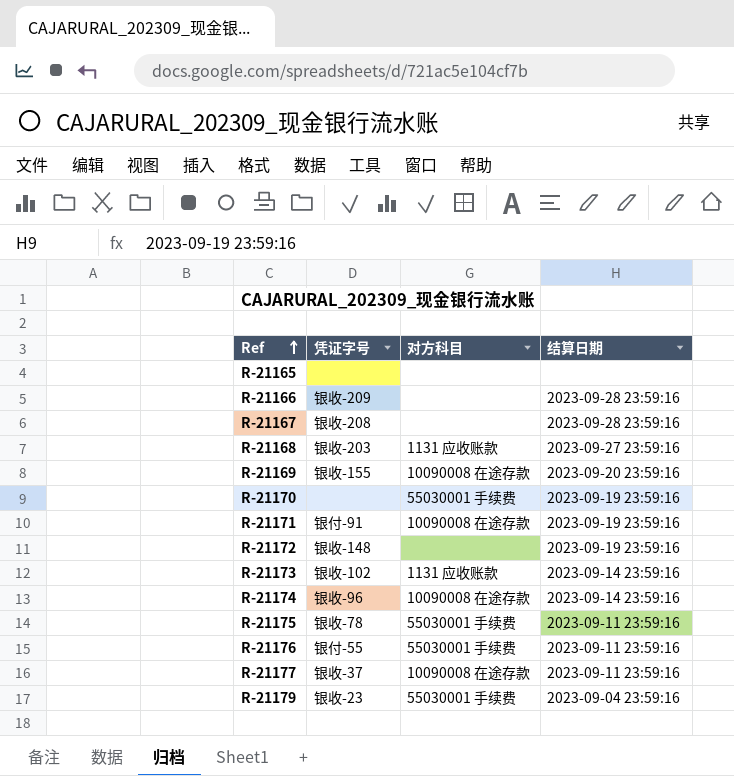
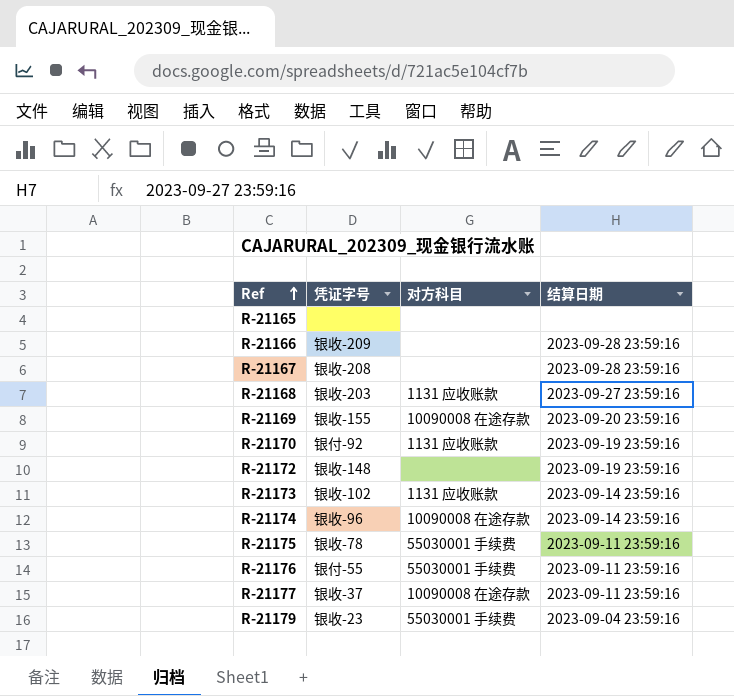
row R-21171: 银付-91 | 10090008 在途存款 | 2023-09-19 23:59:16 -> none
R-21170 | 凭证字号: none -> 银付-92
R-21170 | 对方科目: 55030001 手续费 -> 1131 应收账款

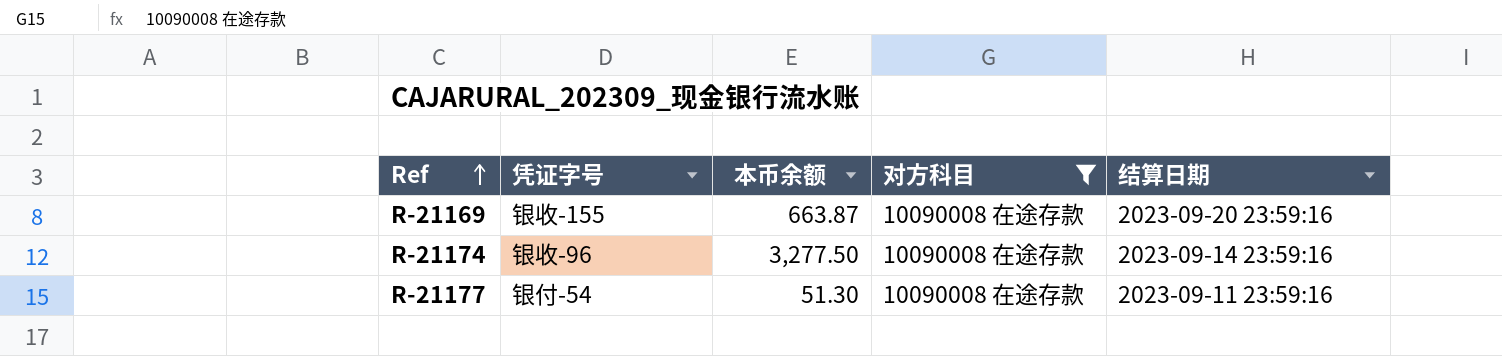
filter: none -> 对方科目 = 10090008 在途存款
column 本币余额 | position: none -> 3
R-21177 | 凭证字号: 银收-37 -> 银付-54

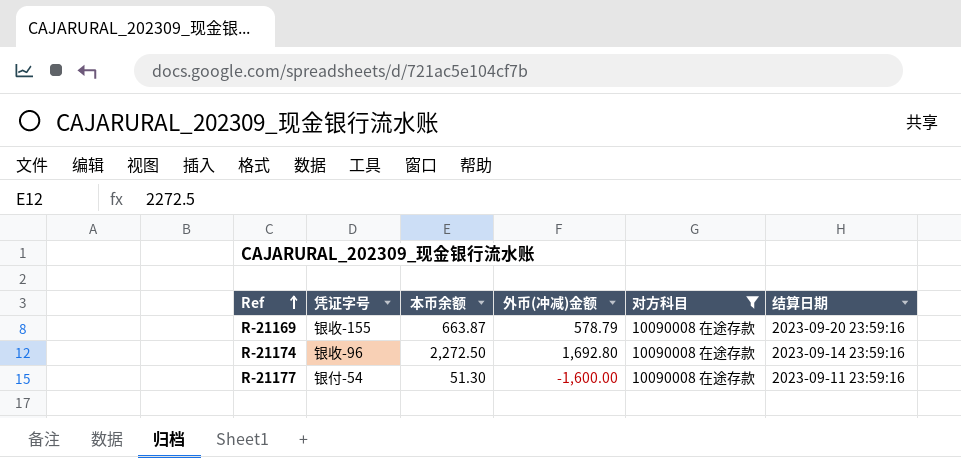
column 外币(冲减)金额 | position: none -> 4
R-21174 | 本币余额: 3,277.50 -> 2,272.50

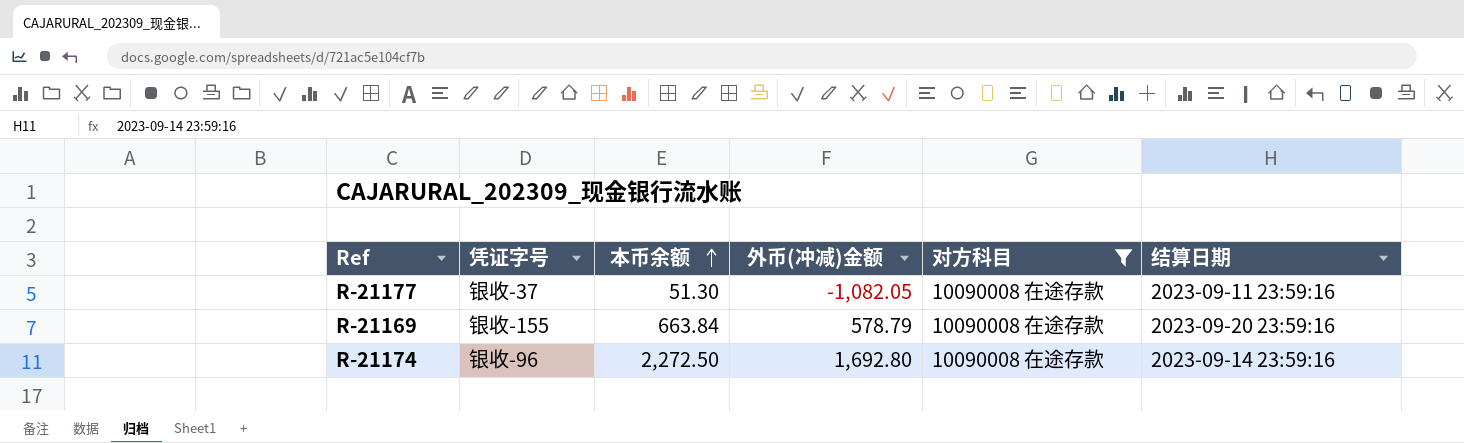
row order: Ref ascending -> 本币余额 ascending
R-21177 | 凭证字号: 银付-54 -> 银收-37
R-21177 | 外币(冲减)金额: -1,600.00 -> -1,082.05
R-21169 | 本币余额: 663.87 -> 663.84

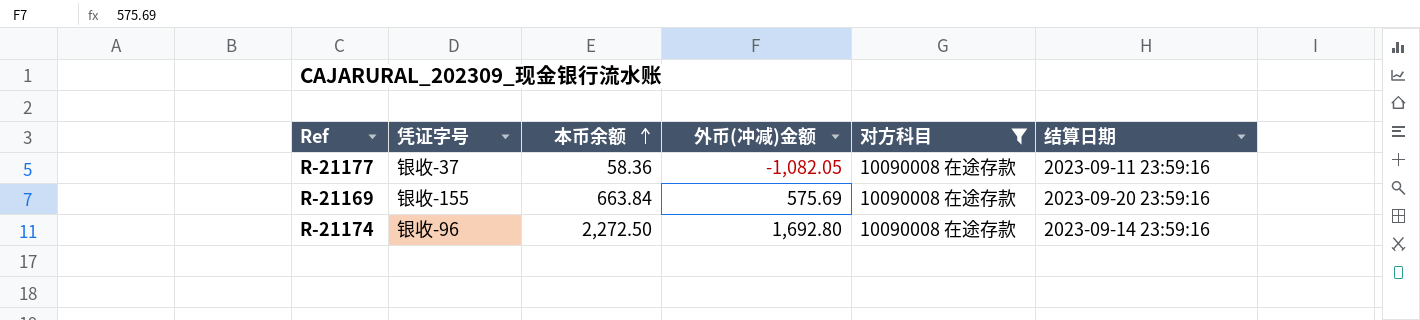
R-21177 | 本币余额: 51.30 -> 58.36
R-21169 | 外币(冲减)金额: 578.79 -> 575.69

